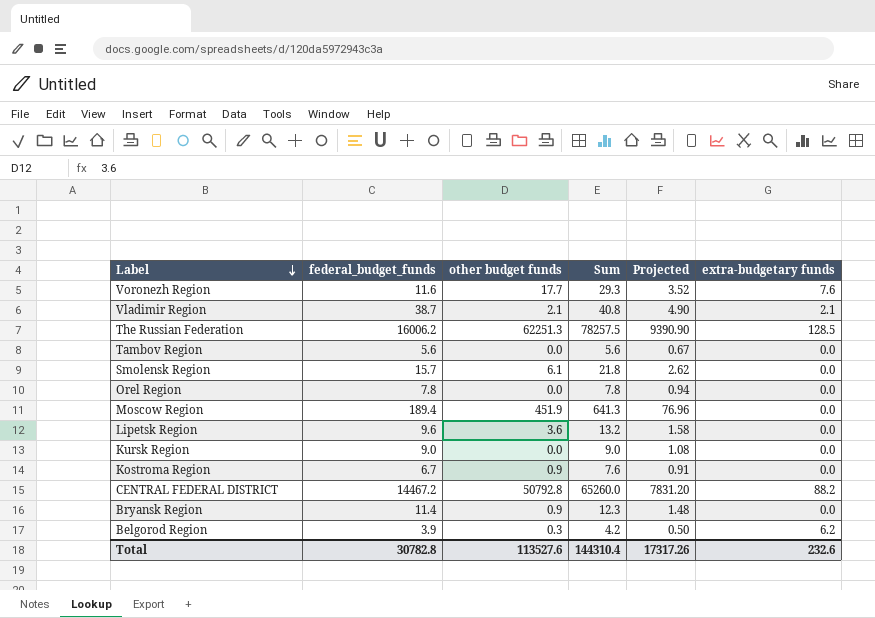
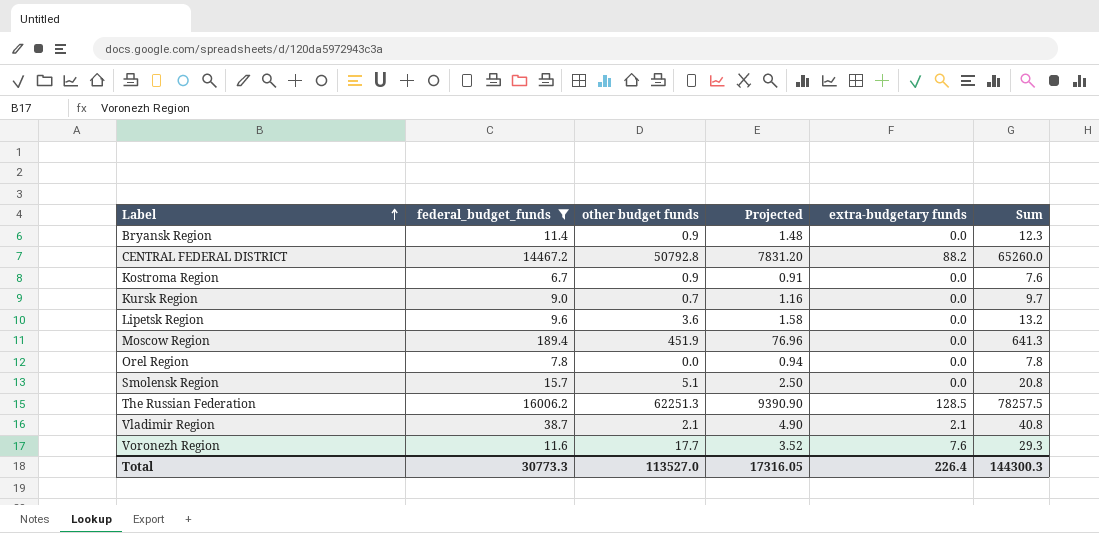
filter: none -> federal_budget_funds >= 6.7
row order: Label descending -> Label ascending
column Sum | position: 4 -> 6
Kursk Region | other budget funds: 0.0 -> 0.7
Kursk Region | Projected: 1.08 -> 1.16
Kursk Region | Sum: 9.0 -> 9.7
Smolensk Region | other budget funds: 6.1 -> 5.1
Smolensk Region | Projected: 2.62 -> 2.50
Smolensk Region | Sum: 21.8 -> 20.8
Total | federal_budget_funds: 30782.8 -> 30773.3
Total | other budget funds: 113527.6 -> 113527.0
Total | Projected: 17317.26 -> 17316.05
Total | extra-budgetary funds: 232.6 -> 226.4
Total | Sum: 144310.4 -> 144300.3

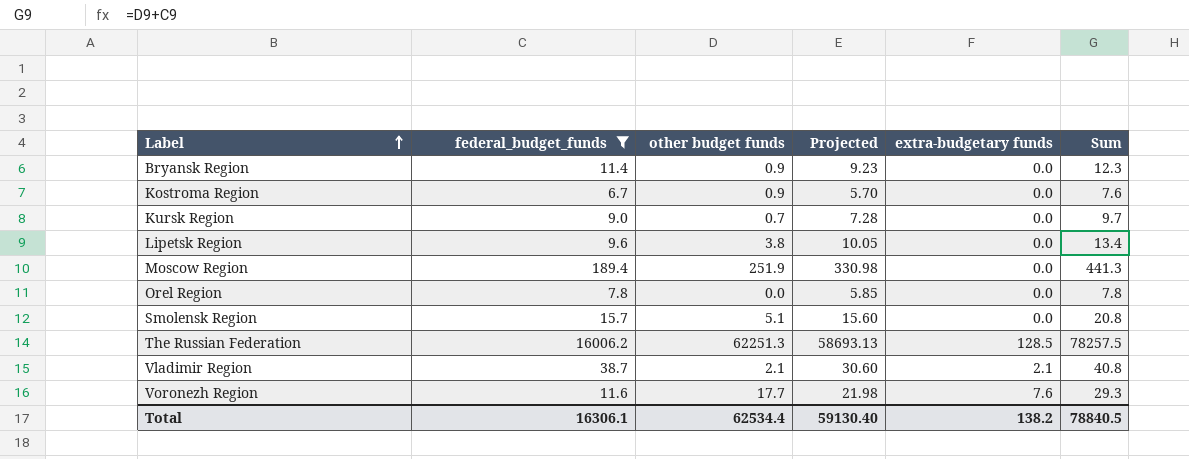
column Projected | formula: [Sum] * 0.12 -> [Sum] * 0.75
row CENTRAL FEDERAL DISTRICT: 14467.2 | 50792.8 | 7831.20 | 88.2 | 65260.0 -> none
Lipetsk Region | other budget funds: 3.6 -> 3.8
Lipetsk Region | Sum: 13.2 -> 13.4
Moscow Region | other budget funds: 451.9 -> 251.9
Moscow Region | Sum: 641.3 -> 441.3
Total | federal_budget_funds: 30773.3 -> 16306.1
Total | other budget funds: 113527.0 -> 62534.4
Total | Projected: 17316.05 -> 59130.40
Total | extra-budgetary funds: 226.4 -> 138.2
Total | Sum: 144300.3 -> 78840.5

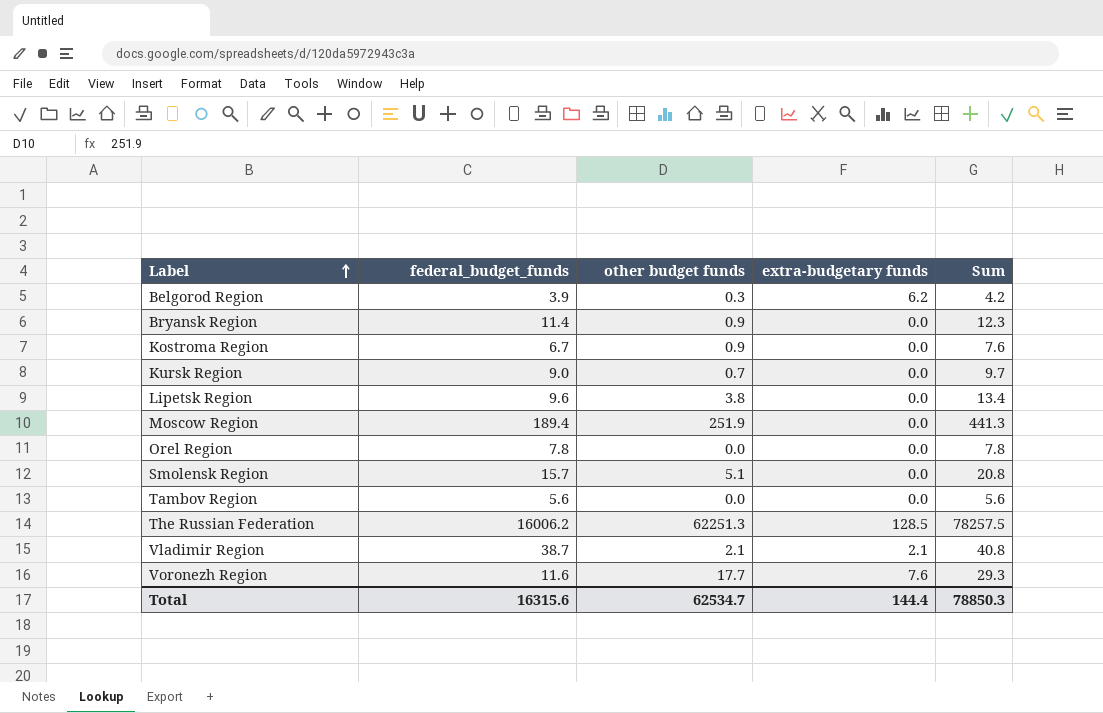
filter: federal_budget_funds >= 6.7 -> none
column Projected | formula: [Sum] * 0.75 -> none
Total | federal_budget_funds: 16306.1 -> 16315.6
Total | other budget funds: 62534.4 -> 62534.7
Total | extra-budgetary funds: 138.2 -> 144.4
Total | Sum: 78840.5 -> 78850.3

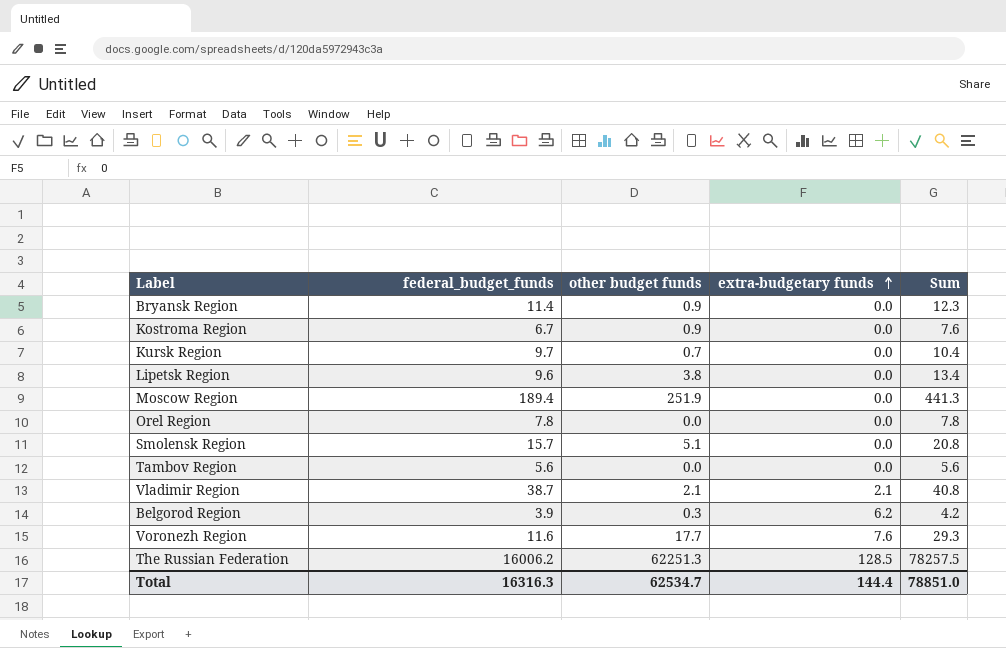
row order: Label ascending -> extra-budgetary funds ascending
Kursk Region | federal_budget_funds: 9.0 -> 9.7
Kursk Region | Sum: 9.7 -> 10.4
Total | federal_budget_funds: 16315.6 -> 16316.3
Total | Sum: 78850.3 -> 78851.0

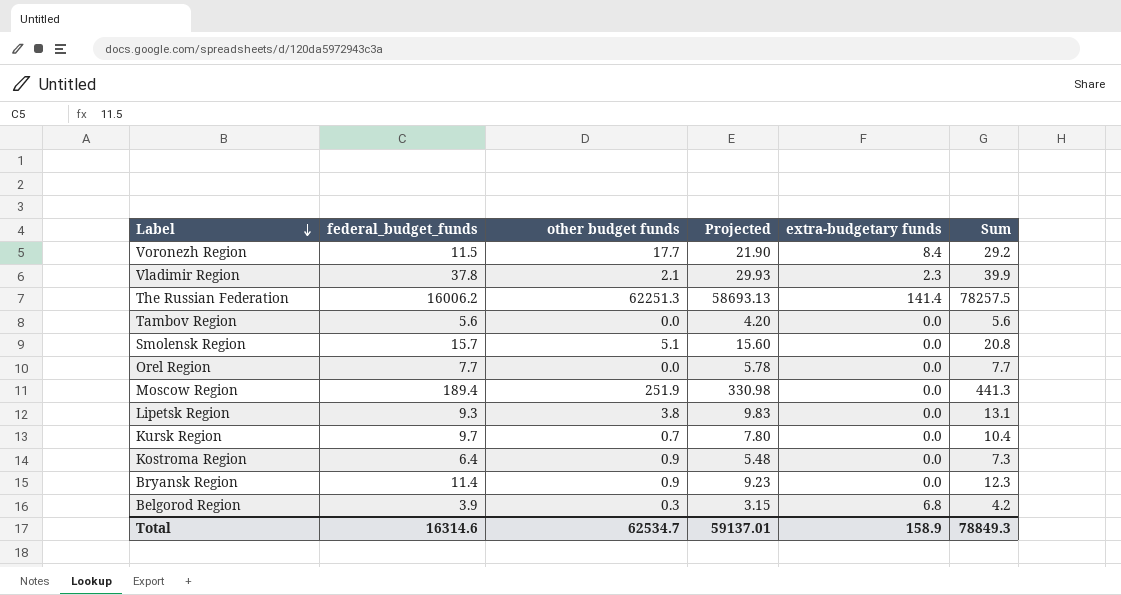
row order: extra-budgetary funds ascending -> Label descending
column Projected | formula: none -> [Sum] * 0.75
Voronezh Region | federal_budget_funds: 11.6 -> 11.5
Voronezh Region | extra-budgetary funds: 7.6 -> 8.4
Voronezh Region | Sum: 29.3 -> 29.2
Vladimir Region | federal_budget_funds: 38.7 -> 37.8
Vladimir Region | extra-budgetary funds: 2.1 -> 2.3
Vladimir Region | Sum: 40.8 -> 39.9
The Russian Federation | extra-budgetary funds: 128.5 -> 141.4
Orel Region | federal_budget_funds: 7.8 -> 7.7
Orel Region | Sum: 7.8 -> 7.7
Lipetsk Region | federal_budget_funds: 9.6 -> 9.3
Lipetsk Region | Sum: 13.4 -> 13.1
Kostroma Region | federal_budget_funds: 6.7 -> 6.4
Kostroma Region | Sum: 7.6 -> 7.3
Belgorod Region | extra-budgetary funds: 6.2 -> 6.8
Total | federal_budget_funds: 16316.3 -> 16314.6
Total | extra-budgetary funds: 144.4 -> 158.9
Total | Sum: 78851.0 -> 78849.3

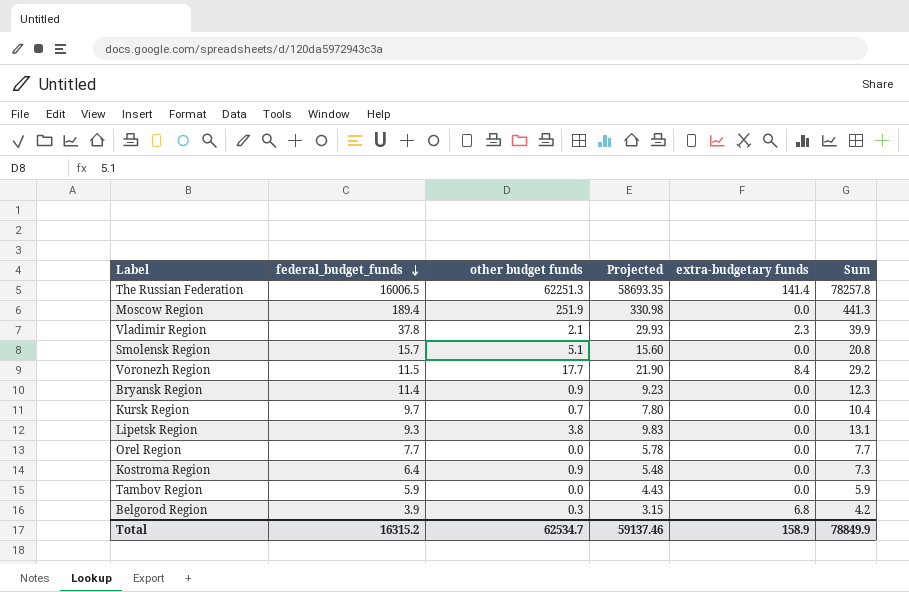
row order: Label descending -> federal_budget_funds descending
The Russian Federation | federal_budget_funds: 16006.2 -> 16006.5
The Russian Federation | Projected: 58693.13 -> 58693.35
The Russian Federation | Sum: 78257.5 -> 78257.8
Tambov Region | federal_budget_funds: 5.6 -> 5.9
Tambov Region | Projected: 4.20 -> 4.43
Tambov Region | Sum: 5.6 -> 5.9
Total | federal_budget_funds: 16314.6 -> 16315.2
Total | Projected: 59137.01 -> 59137.46
Total | Sum: 78849.3 -> 78849.9

